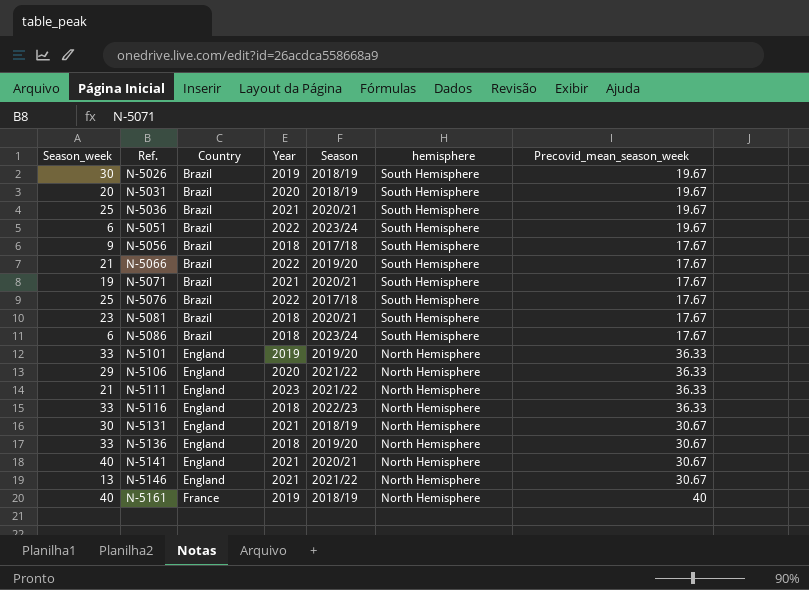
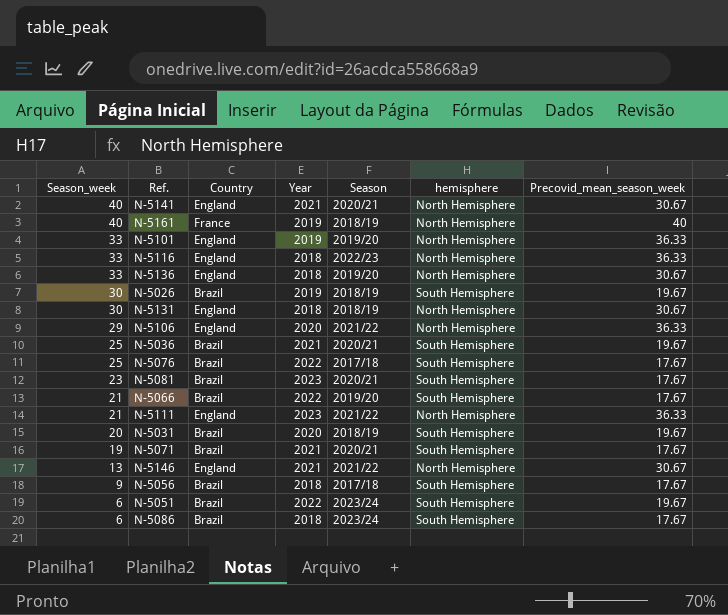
row order: Ref. ascending -> Season_week descending
N-5131 | Year: 2021 -> 2018
N-5081 | Year: 2018 -> 2023

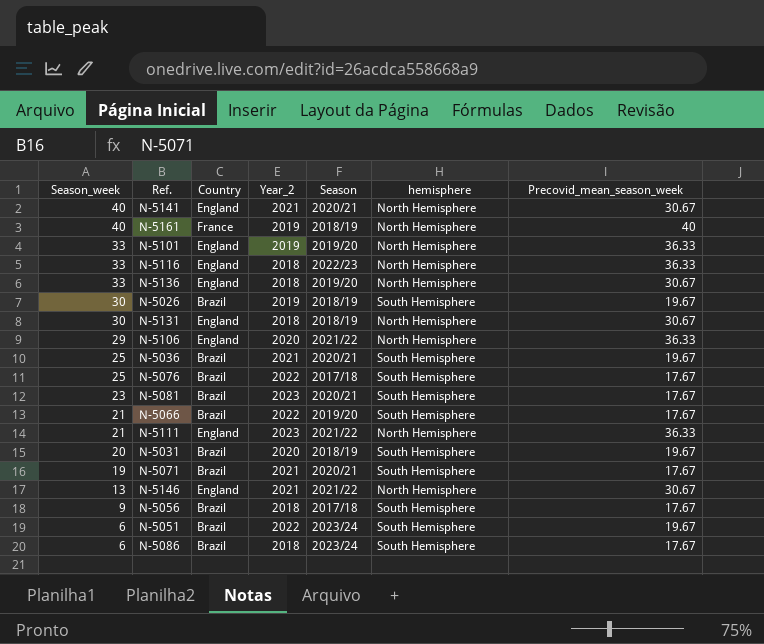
column name: Year -> Year_2

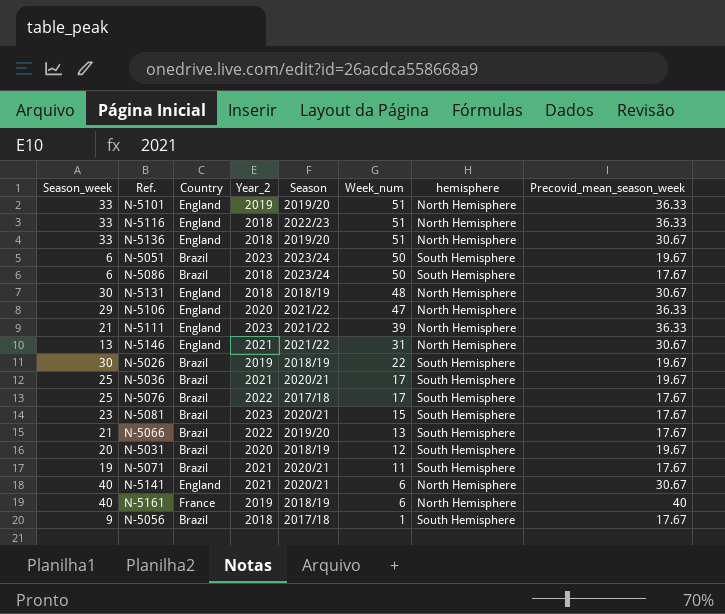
row order: Season_week descending -> Week_num descending
column Week_num | position: none -> 6
N-5051 | Year_2: 2022 -> 2023

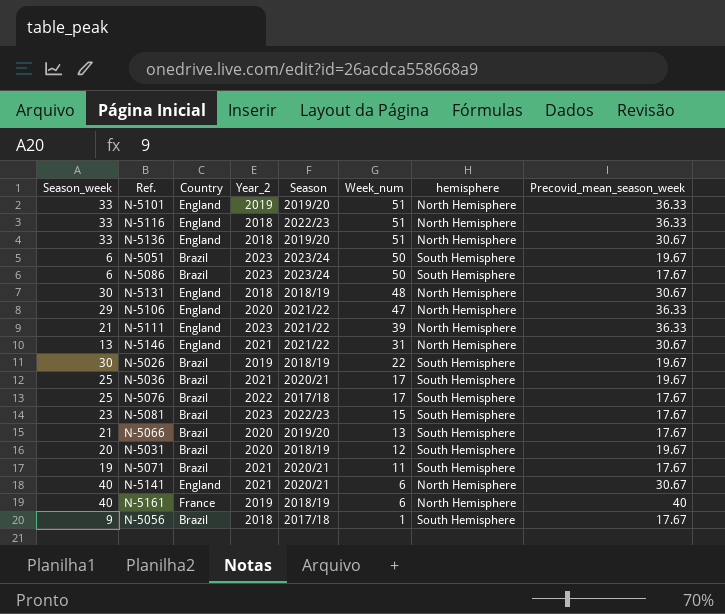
N-5086 | Year_2: 2018 -> 2023
N-5081 | Season: 2020/21 -> 2022/23
N-5066 | Year_2: 2022 -> 2020

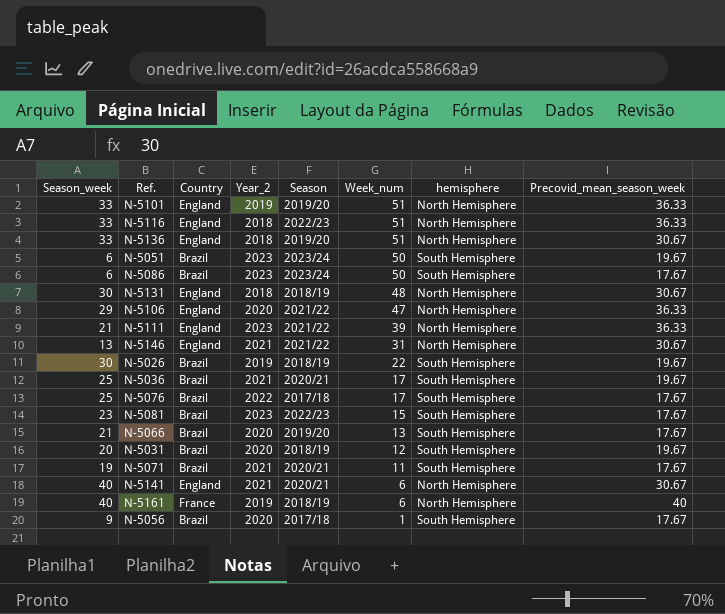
N-5056 | Year_2: 2018 -> 2020

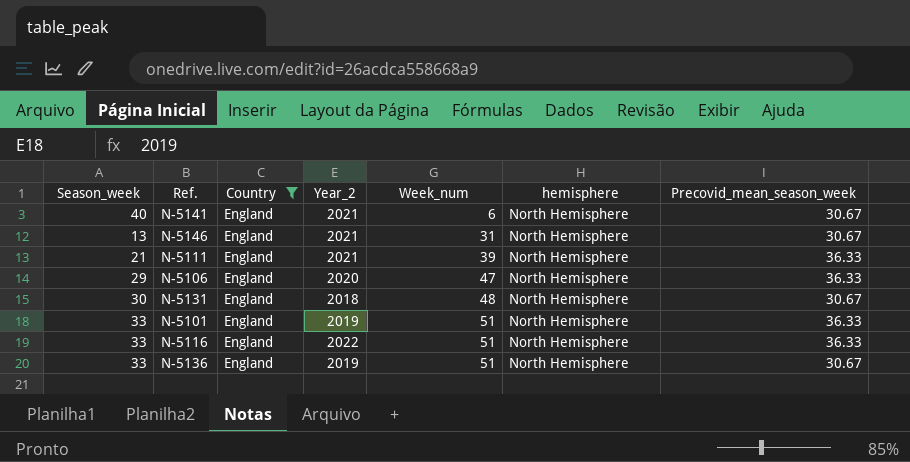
filter: none -> Country = England
row order: Week_num descending -> Week_num ascending
column Season | position: 5 -> none
N-5111 | Year_2: 2023 -> 2021
N-5116 | Year_2: 2018 -> 2022
N-5136 | Year_2: 2018 -> 2019

